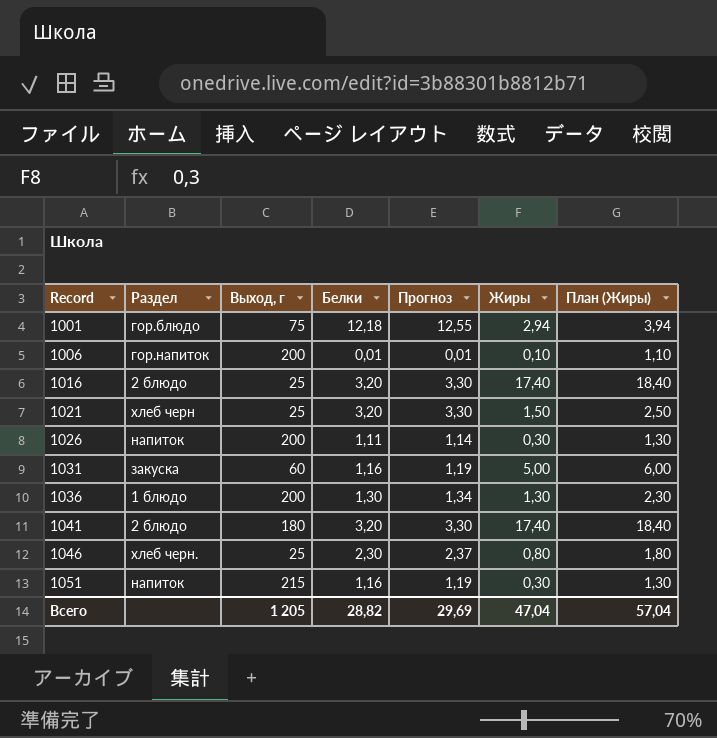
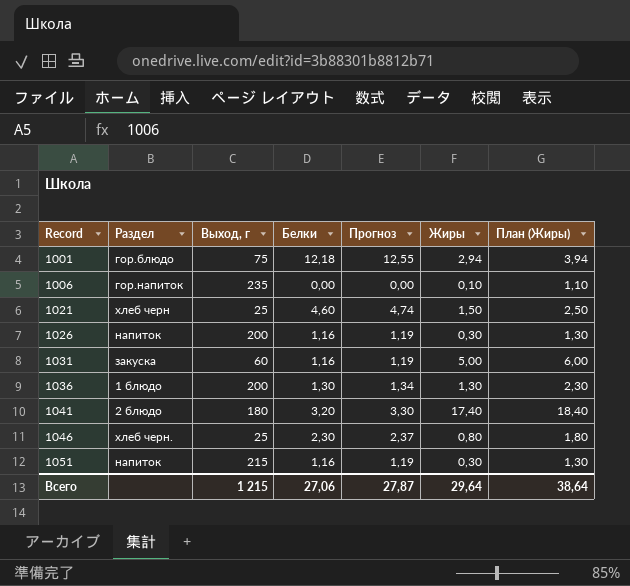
row 1016: 2 блюдо | 25 | 3,20 | 3,30 | 17,40 | 18,40 -> none
1006 | Выход, г: 200 -> 235
1006 | Белки: 0,01 -> 0,00
1006 | Прогноз: 0,01 -> 0,00
1021 | Белки: 3,20 -> 4,60
1021 | Прогноз: 3,30 -> 4,74
1026 | Белки: 1,11 -> 1,16
1026 | Прогноз: 1,14 -> 1,19
Всего | Выход, г: 1 205 -> 1 215
Всего | Белки: 28,82 -> 27,06
Всего | Прогноз: 29,69 -> 27,87
Всего | Жиры: 47,04 -> 29,64
Всего | План (Жиры): 57,04 -> 38,64

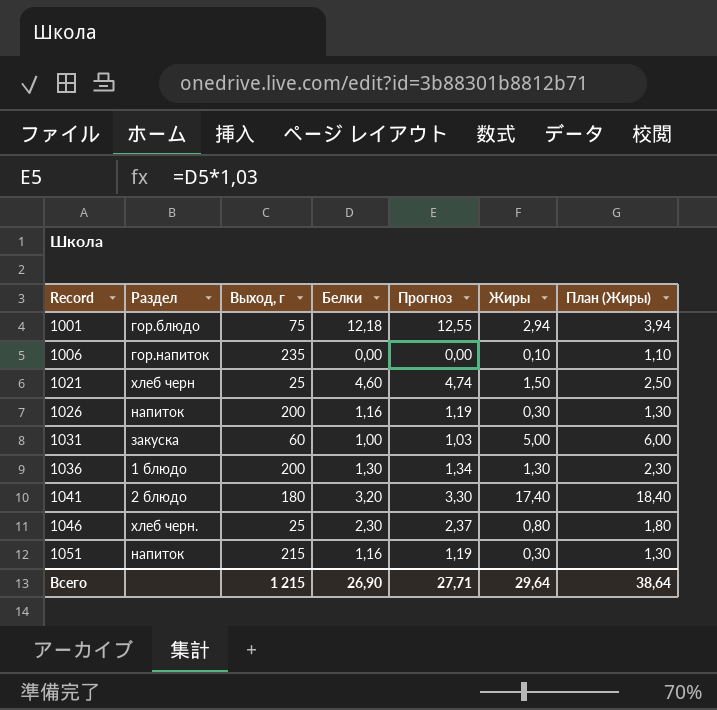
1031 | Белки: 1,16 -> 1,00
1031 | Прогноз: 1,19 -> 1,03
Всего | Белки: 27,06 -> 26,90
Всего | Прогноз: 27,87 -> 27,71

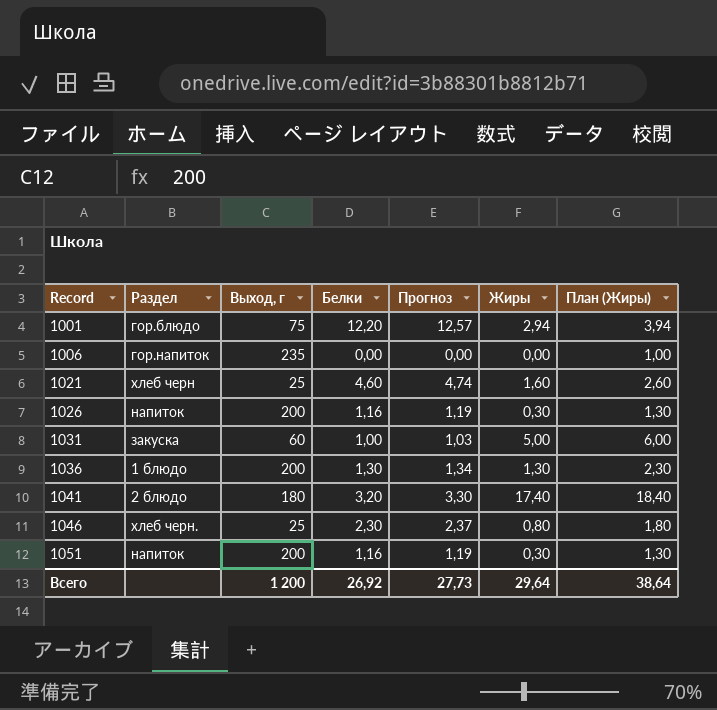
1001 | Белки: 12,18 -> 12,20
1001 | Прогноз: 12,55 -> 12,57
1006 | Жиры: 0,10 -> 0,00
1006 | План (Жиры): 1,10 -> 1,00
1021 | Жиры: 1,50 -> 1,60
1021 | План (Жиры): 2,50 -> 2,60
1051 | Выход, г: 215 -> 200
Всего | Выход, г: 1 215 -> 1 200
Всего | Белки: 26,90 -> 26,92
Всего | Прогноз: 27,71 -> 27,73

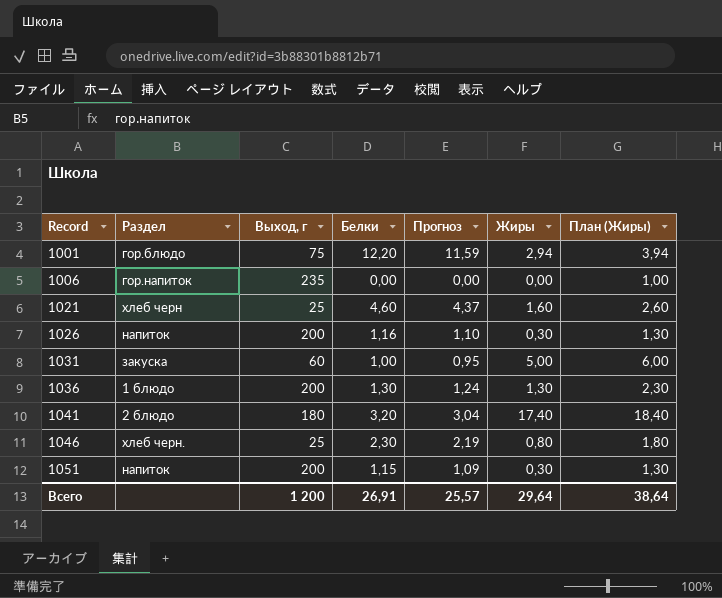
column Прогноз | formula: [Белки] * 1,03 -> [Белки] * 0,95
1051 | Белки: 1,16 -> 1,15
Всего | Белки: 26,92 -> 26,91
Всего | Прогноз: 27,73 -> 25,57

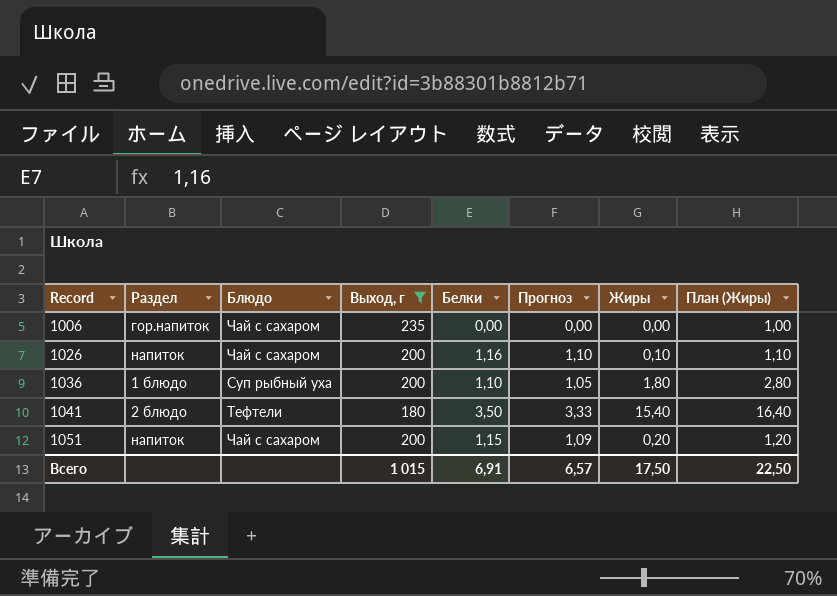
filter: none -> Выход, г >= 180
column Блюдо | position: none -> 3
1026 | Жиры: 0,30 -> 0,10
1026 | План (Жиры): 1,30 -> 1,10
1036 | Белки: 1,30 -> 1,10
1036 | Прогноз: 1,24 -> 1,05
1036 | Жиры: 1,30 -> 1,80
1036 | План (Жиры): 2,30 -> 2,80
1041 | Белки: 3,20 -> 3,50
1041 | Прогноз: 3,04 -> 3,33
1041 | Жиры: 17,40 -> 15,40
1041 | План (Жиры): 18,40 -> 16,40
1051 | Жиры: 0,30 -> 0,20
1051 | План (Жиры): 1,30 -> 1,20
Всего | Выход, г: 1 200 -> 1 015
Всего | Белки: 26,91 -> 6,91
Всего | Прогноз: 25,57 -> 6,57
Всего | Жиры: 29,64 -> 17,50
Всего | План (Жиры): 38,64 -> 22,50

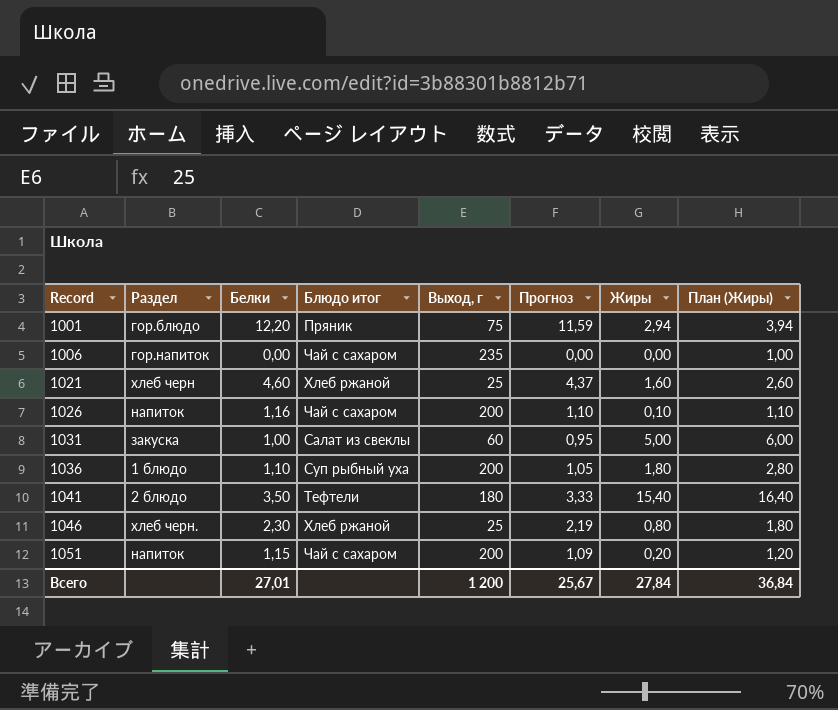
filter: Выход, г >= 180 -> none
column Белки | position: 5 -> 3
column name: Блюдо -> Блюдо итог
Всего | Белки: 6,91 -> 27,01
Всего | Выход, г: 1 015 -> 1 200
Всего | Прогноз: 6,57 -> 25,67
Всего | Жиры: 17,50 -> 27,84
Всего | План (Жиры): 22,50 -> 36,84

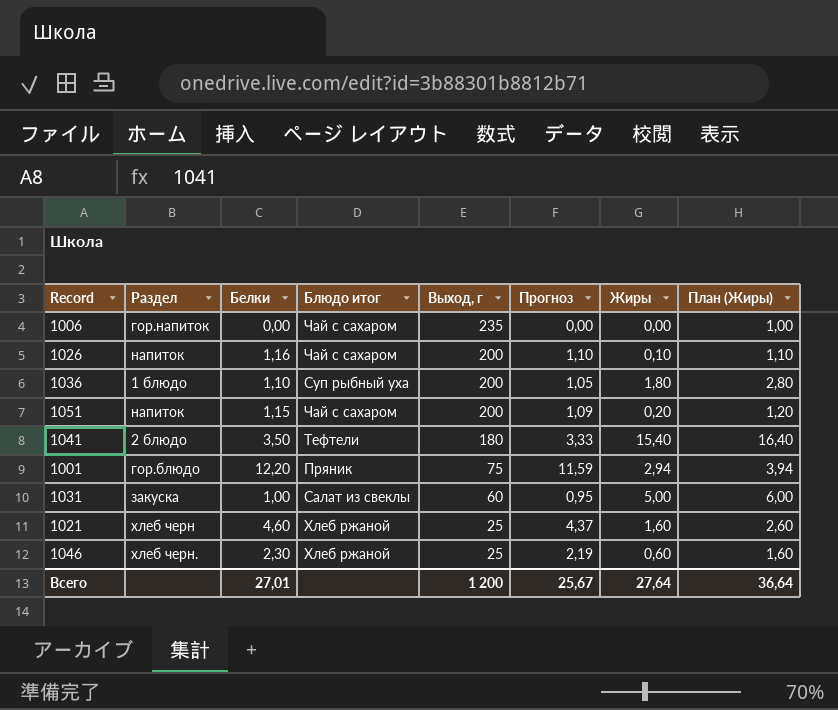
row order: Record ascending -> Выход, г descending
1046 | Жиры: 0,80 -> 0,60
1046 | План (Жиры): 1,80 -> 1,60
Всего | Жиры: 27,84 -> 27,64
Всего | План (Жиры): 36,84 -> 36,64

